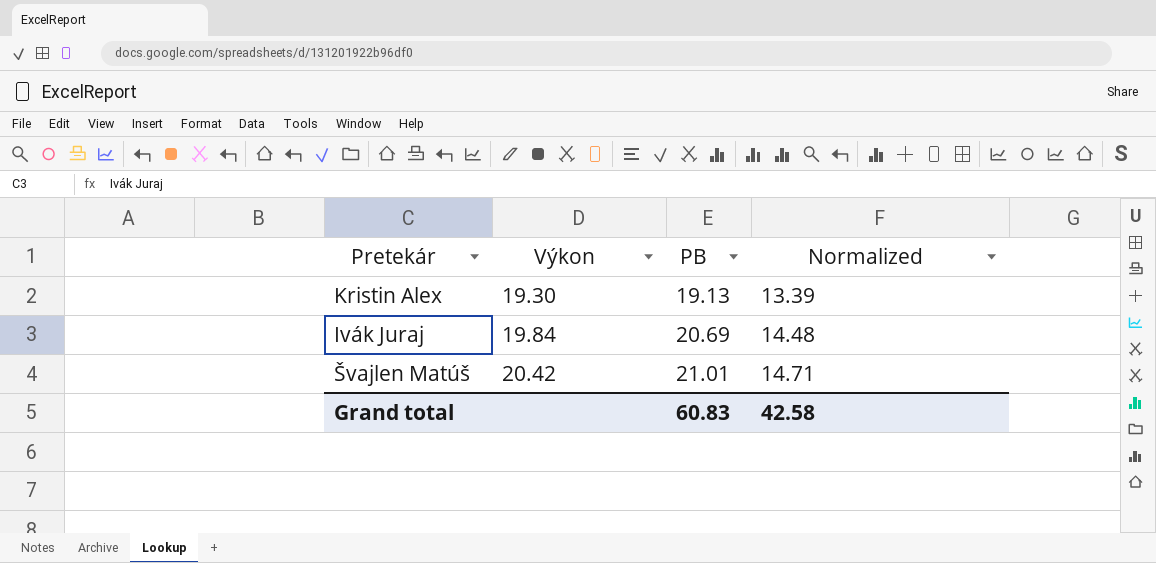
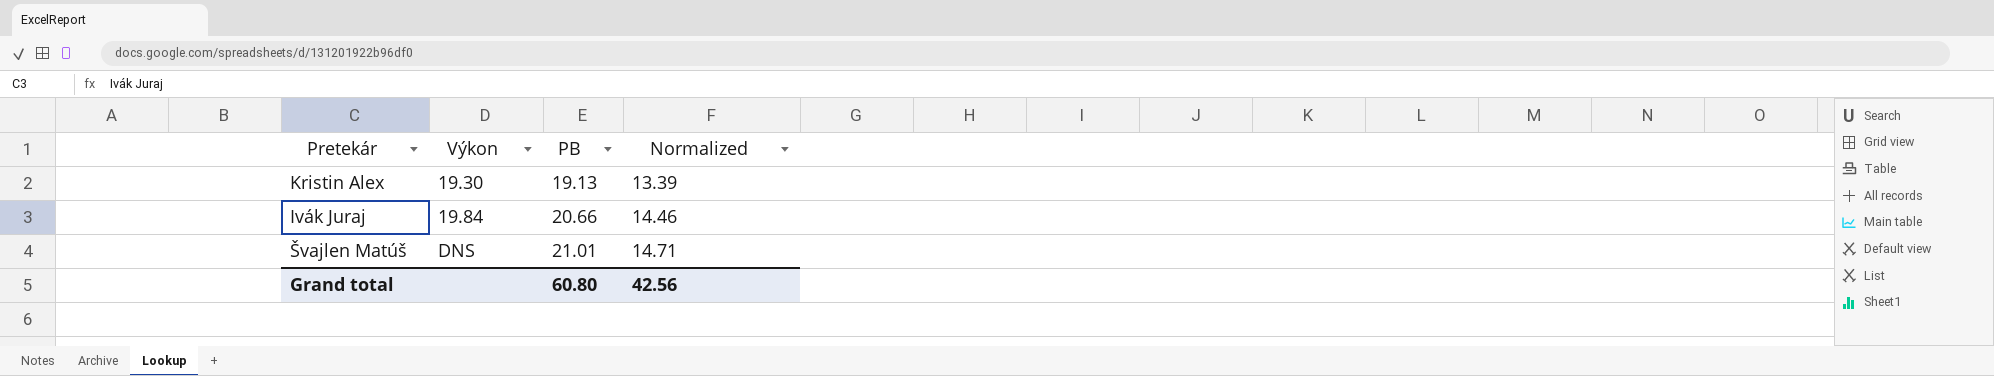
Ivák Juraj | PB: 20.69 -> 20.66
Ivák Juraj | Normalized: 14.48 -> 14.46
Švajlen Matúš | Výkon: 20.42 -> DNS
Grand total | PB: 60.83 -> 60.80
Grand total | Normalized: 42.58 -> 42.56

